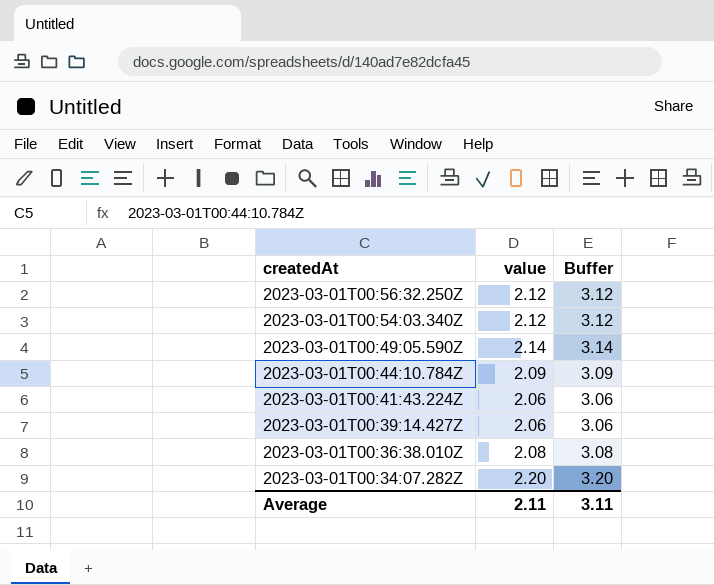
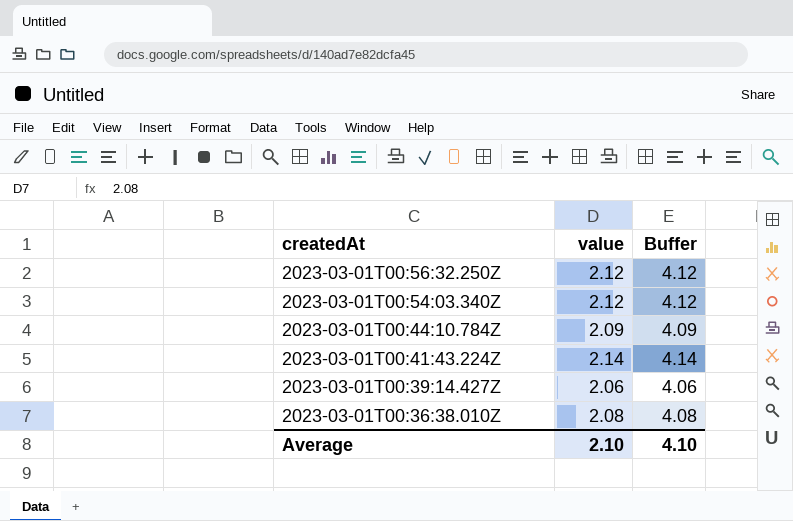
column Buffer | formula: [value] + 1 -> [value] + 2
row 2023-03-01T00:49:05.590Z: 2.14 | 3.14 -> none
row 2023-03-01T00:34:07.282Z: 2.20 | 3.20 -> none
2023-03-01T00:41:43.224Z | value: 2.06 -> 2.14
Average | value: 2.11 -> 2.10
Average | Buffer: 3.11 -> 4.10

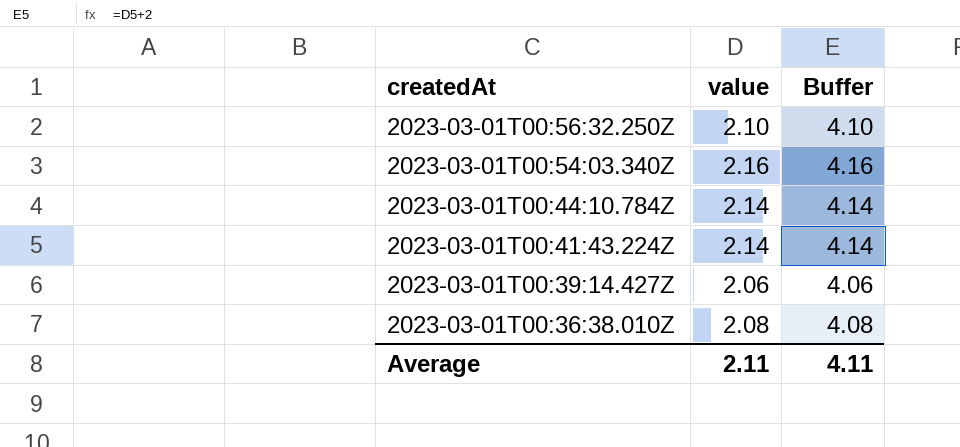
2023-03-01T00:56:32.250Z | value: 2.12 -> 2.10
2023-03-01T00:56:32.250Z | Buffer: 4.12 -> 4.10
2023-03-01T00:54:03.340Z | value: 2.12 -> 2.16
2023-03-01T00:54:03.340Z | Buffer: 4.12 -> 4.16
2023-03-01T00:44:10.784Z | value: 2.09 -> 2.14
2023-03-01T00:44:10.784Z | Buffer: 4.09 -> 4.14
Average | value: 2.10 -> 2.11
Average | Buffer: 4.10 -> 4.11

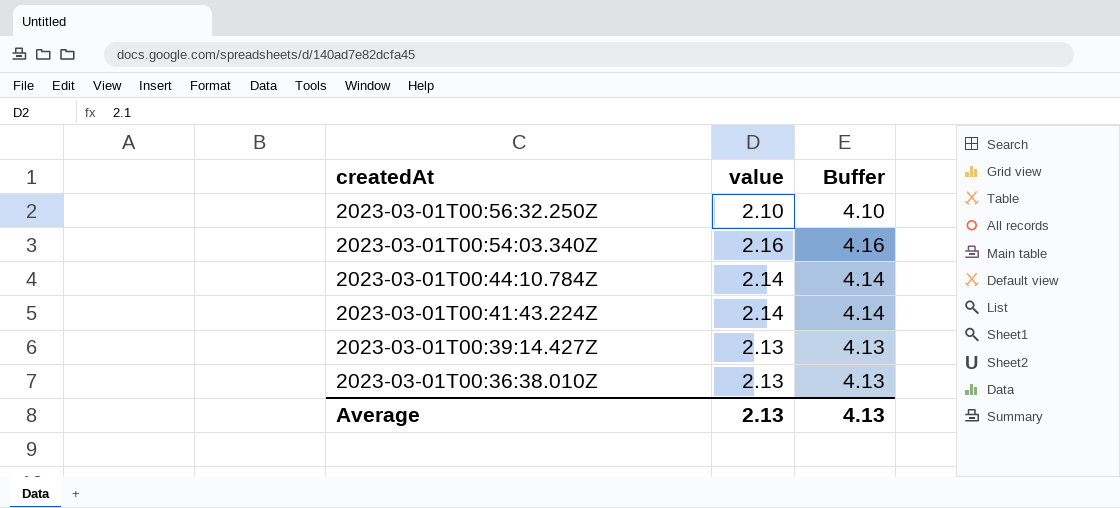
2023-03-01T00:39:14.427Z | value: 2.06 -> 2.13
2023-03-01T00:39:14.427Z | Buffer: 4.06 -> 4.13
2023-03-01T00:36:38.010Z | value: 2.08 -> 2.13
2023-03-01T00:36:38.010Z | Buffer: 4.08 -> 4.13
Average | value: 2.11 -> 2.13
Average | Buffer: 4.11 -> 4.13

